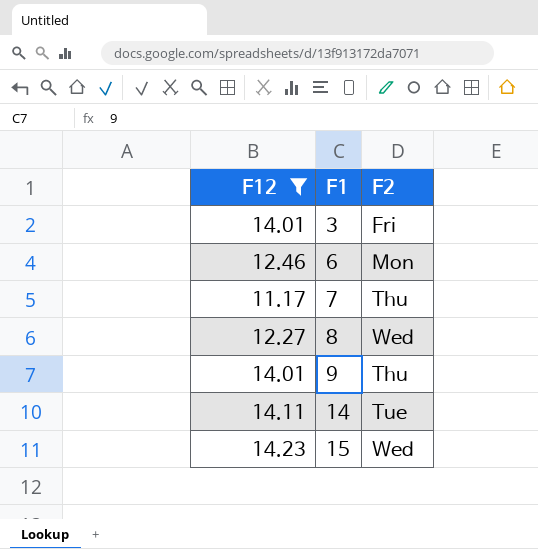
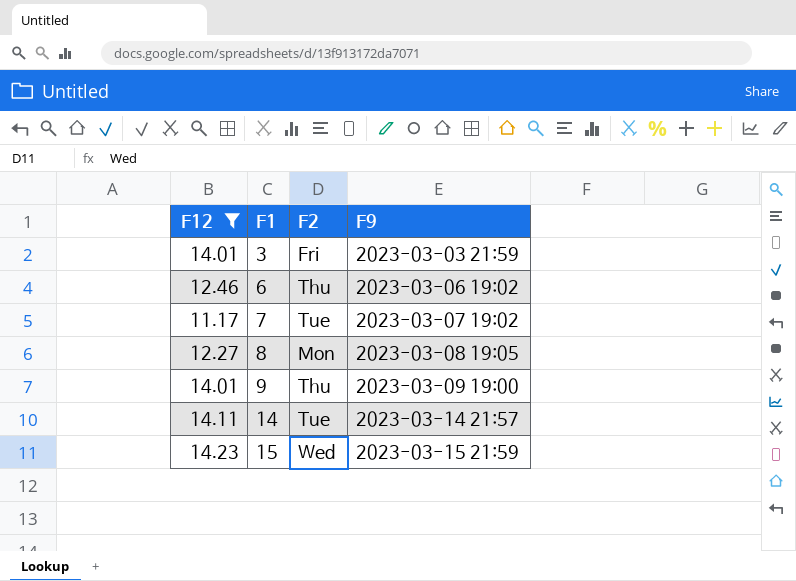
column F9 | position: none -> 4
6 | F2: Mon -> Thu
7 | F2: Thu -> Tue
8 | F2: Wed -> Mon

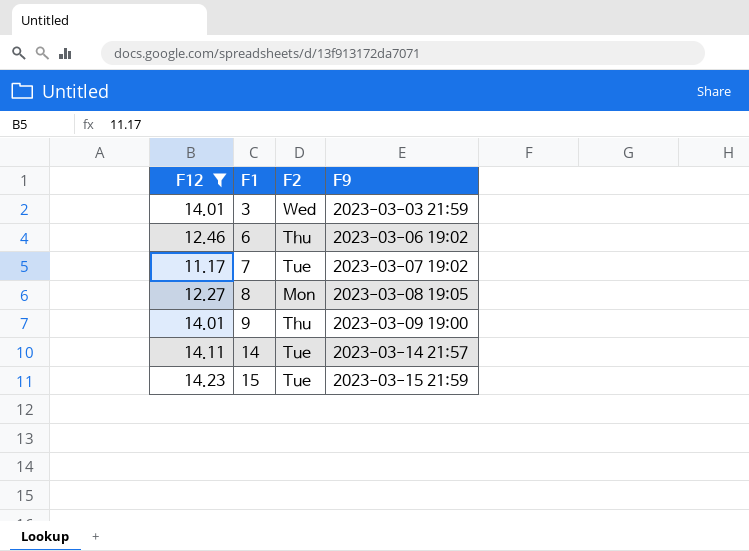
3 | F2: Fri -> Wed
15 | F2: Wed -> Tue

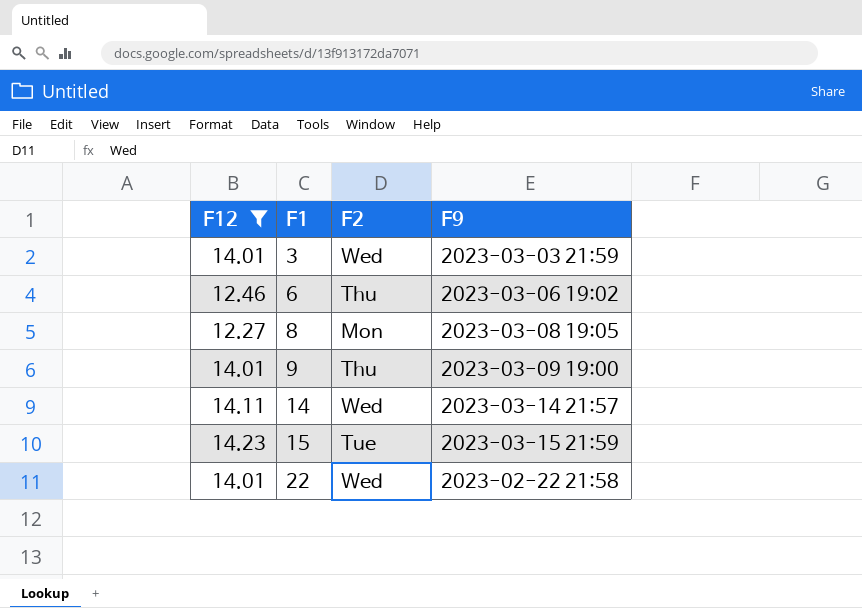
row 7: 11.17 | Tue | 2023-03-07 19:02 -> none
14 | F2: Tue -> Wed
row 22: none -> 14.01 | Wed | 2023-02-22 21:58

